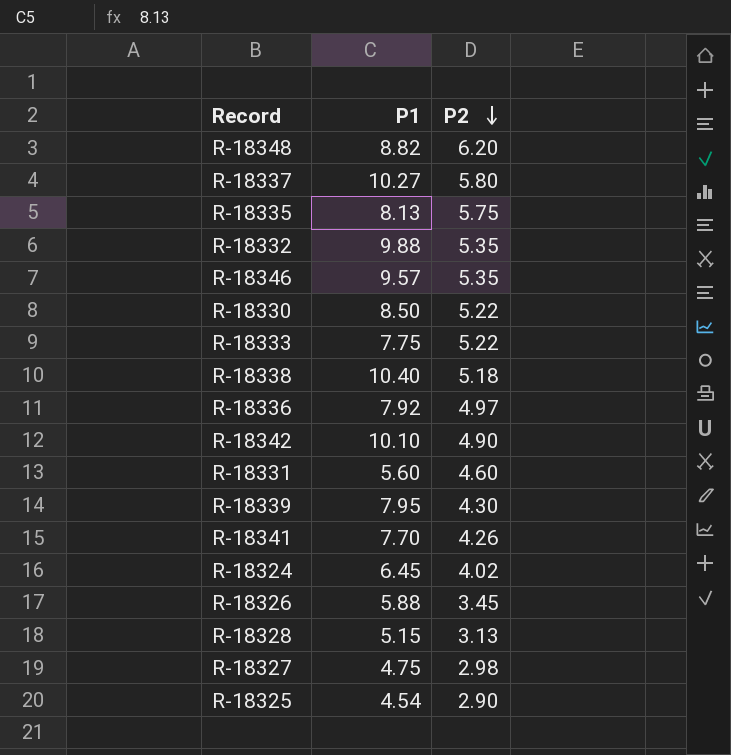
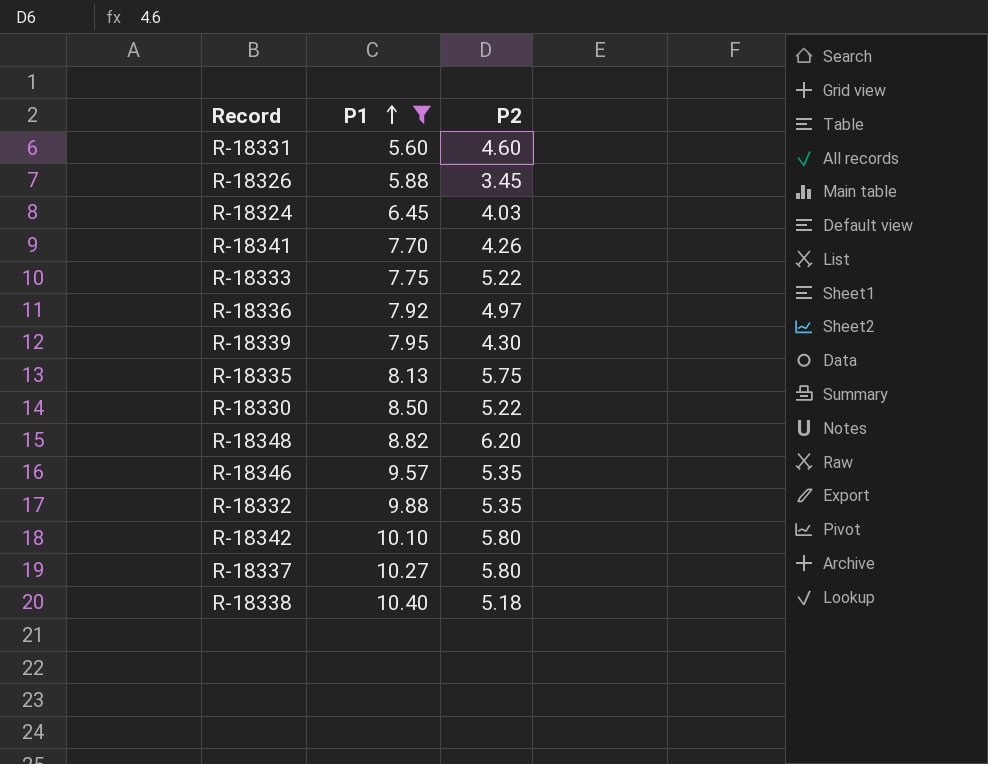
filter: none -> P1 >= 5.60
row order: P2 descending -> P1 ascending
R-18324 | P2: 4.02 -> 4.03
R-18342 | P2: 4.90 -> 5.80

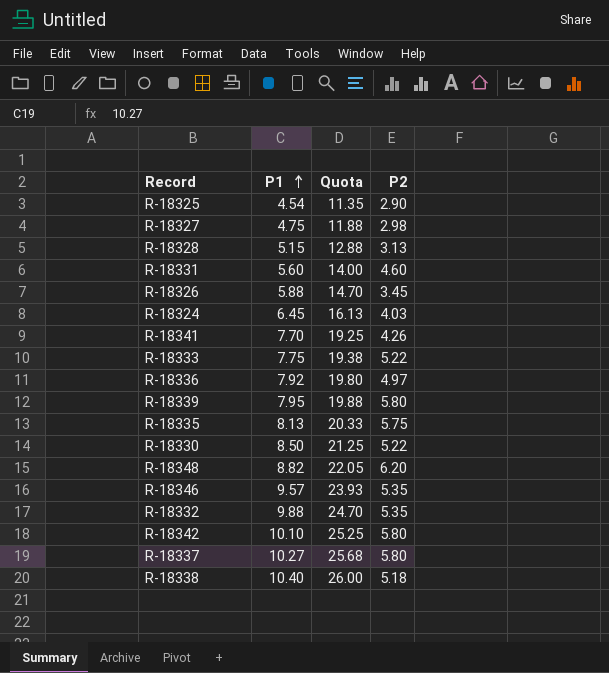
filter: P1 >= 5.60 -> none
column Quota | formula: none -> [P1] * 2.5
R-18339 | P2: 4.30 -> 5.80

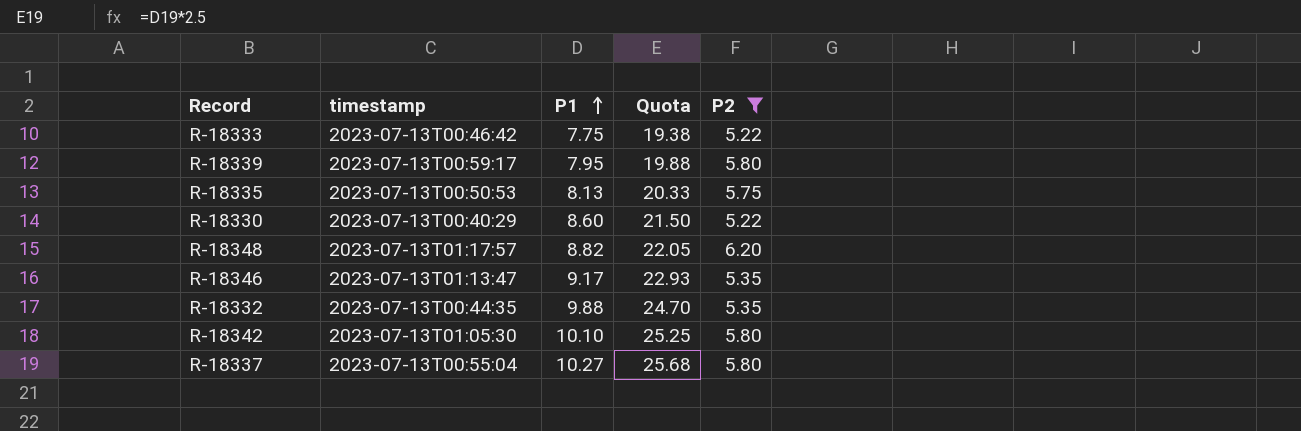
filter: none -> P2 >= 5.22
column timestamp | position: none -> 2
R-18330 | P1: 8.50 -> 8.60
R-18330 | Quota: 21.25 -> 21.50
R-18346 | P1: 9.57 -> 9.17
R-18346 | Quota: 23.93 -> 22.93

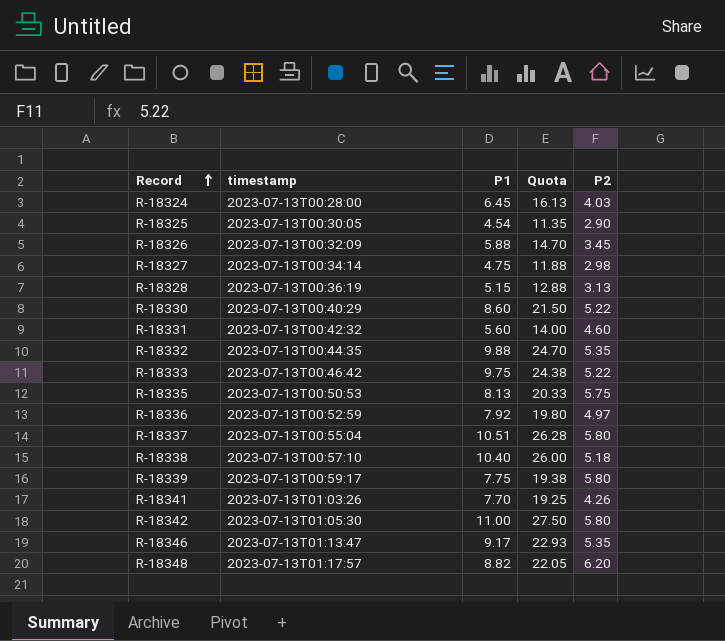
filter: P2 >= 5.22 -> none
row order: P1 ascending -> Record ascending
R-18333 | P1: 7.75 -> 9.75
R-18333 | Quota: 19.38 -> 24.38
R-18337 | P1: 10.27 -> 10.51
R-18337 | Quota: 25.68 -> 26.28
R-18339 | P1: 7.95 -> 7.75
R-18339 | Quota: 19.88 -> 19.38
R-18342 | P1: 10.10 -> 11.00
R-18342 | Quota: 25.25 -> 27.50

